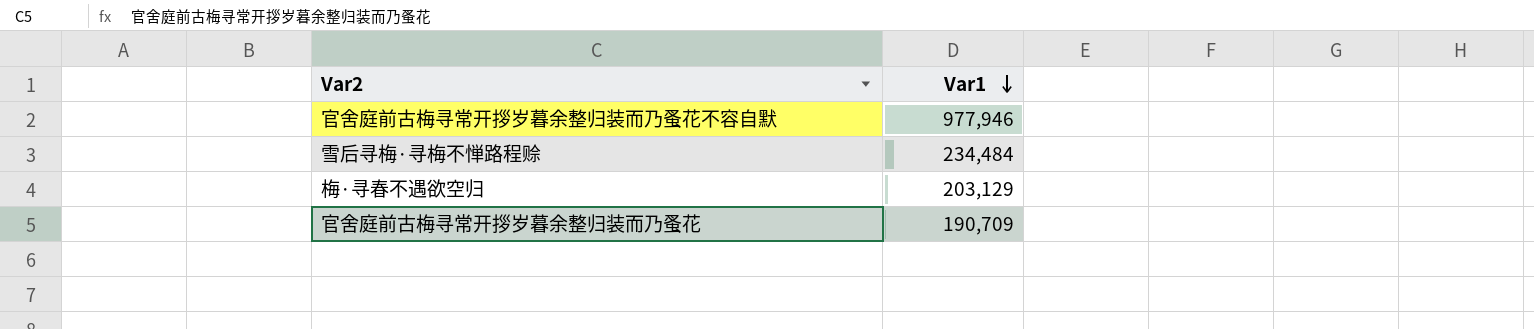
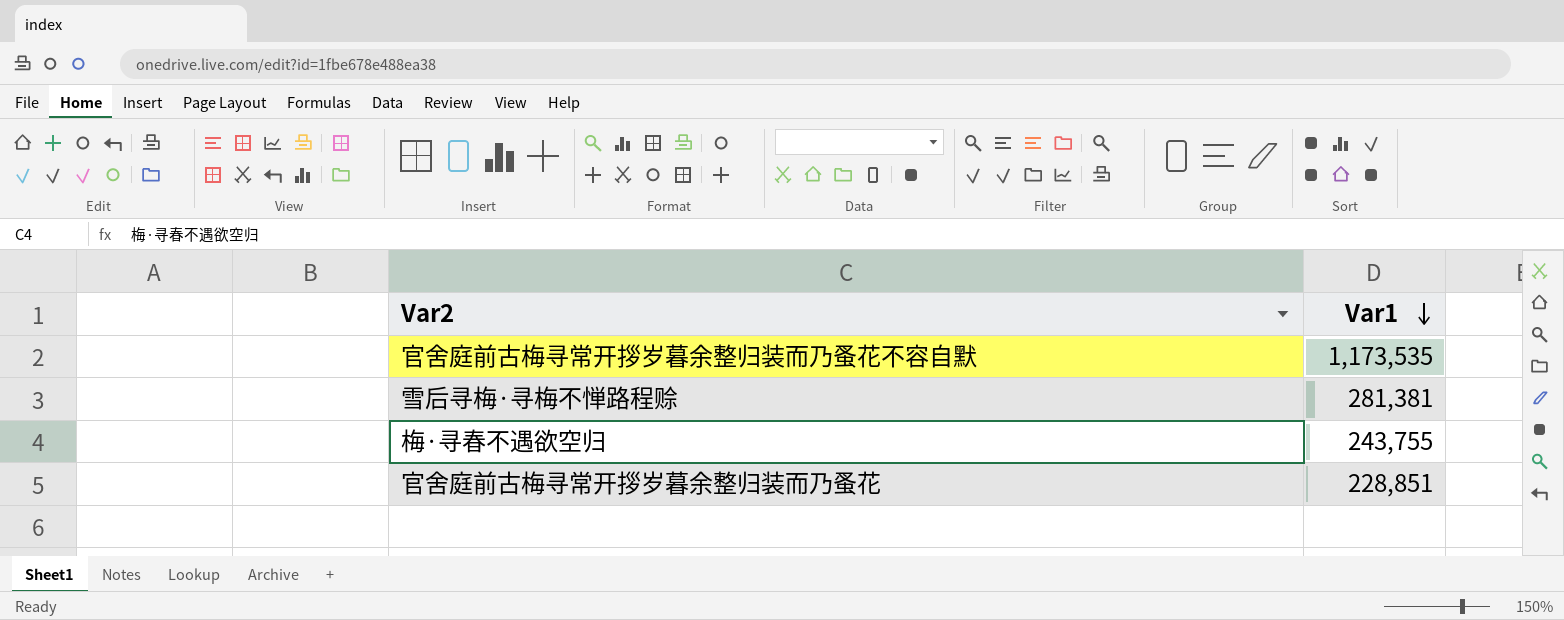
官舍庭前古梅寻常开拶岁暮余整归装而乃蚤花不容自默 | Var1: 977,946 -> 1,173,535
雪后寻梅·寻梅不惮路程赊 | Var1: 234,484 -> 281,381
梅·寻春不遇欲空归 | Var1: 203,129 -> 243,755
官舍庭前古梅寻常开拶岁暮余整归装而乃蚤花 | Var1: 190,709 -> 228,851

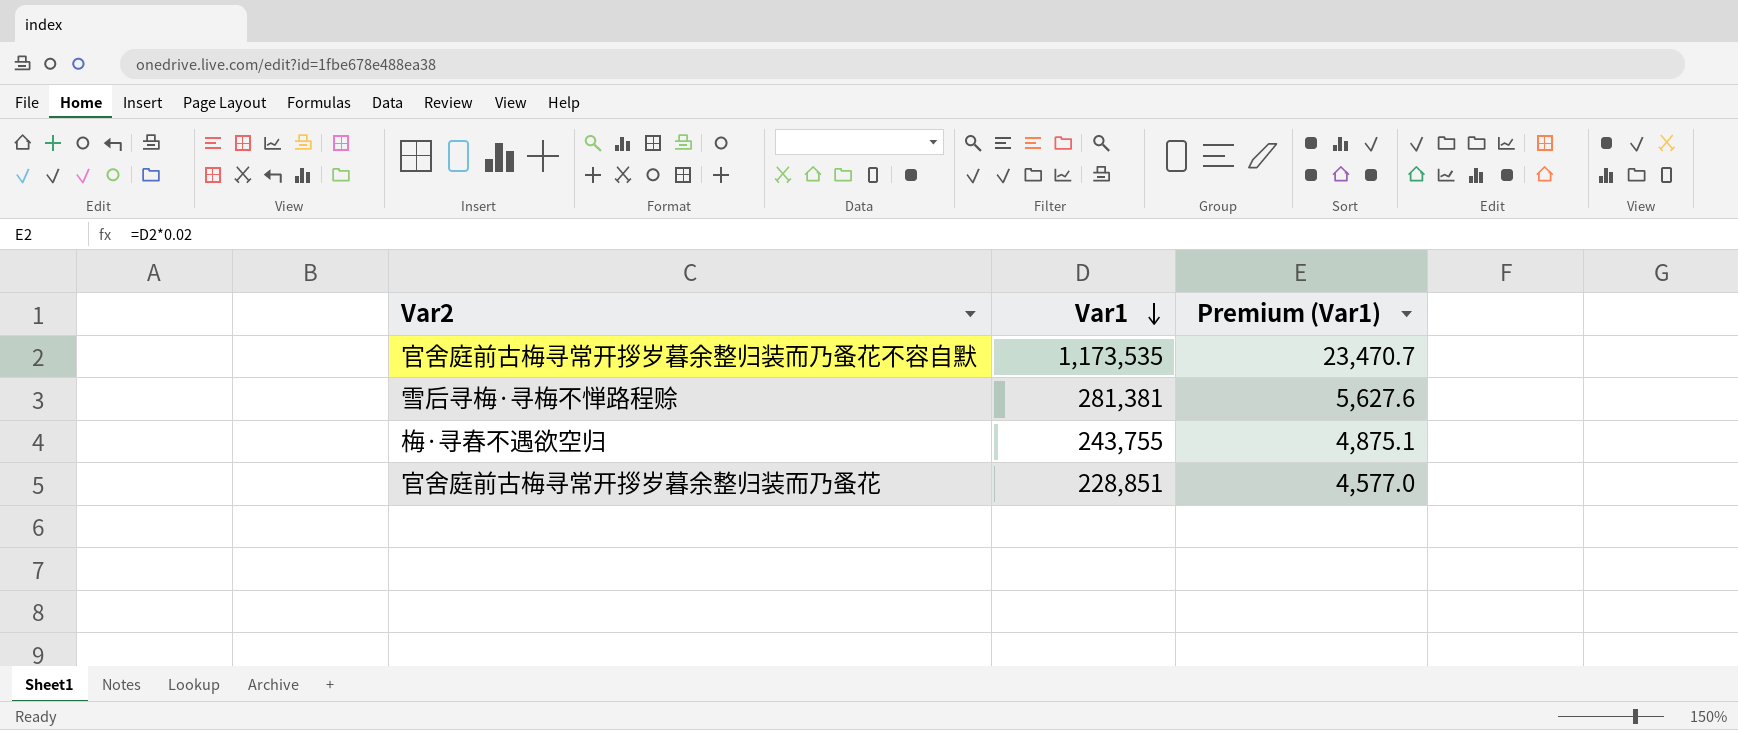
column Premium (Var1) | formula: none -> [Var1] * 0.02

